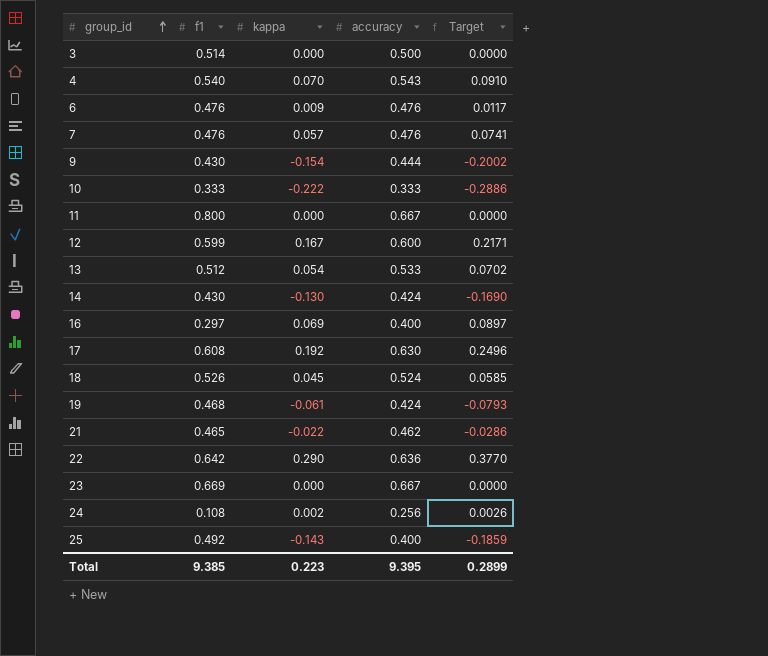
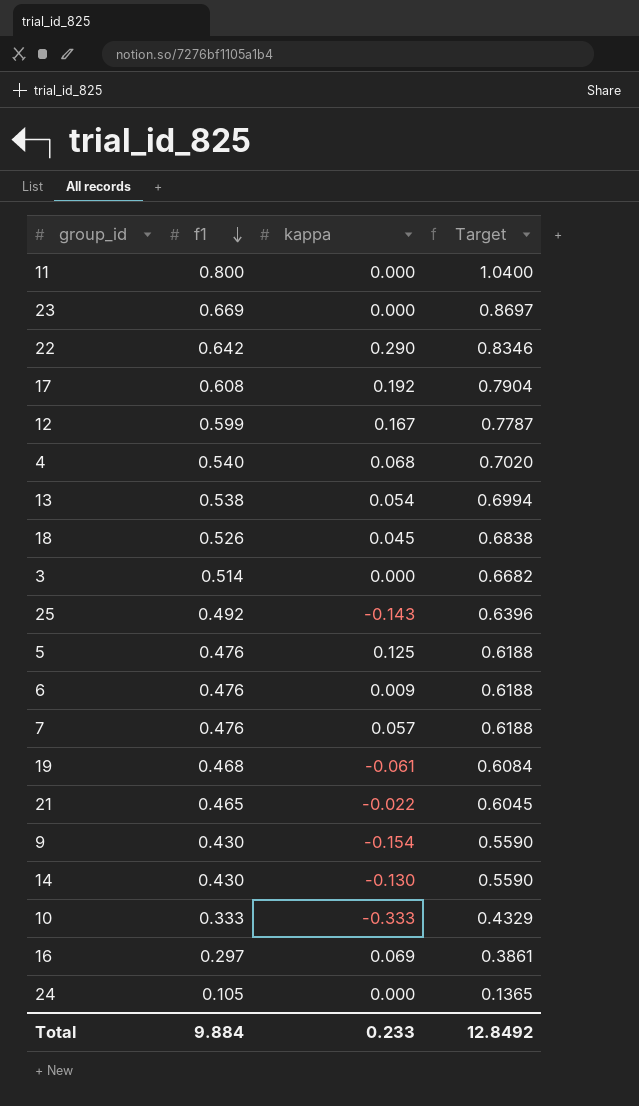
row order: group_id ascending -> f1 descending
column accuracy | position: 4 -> none
column Target | formula: [kappa] * 1.3 -> [f1] * 1.3
4 | kappa: 0.070 -> 0.068
13 | f1: 0.512 -> 0.538
row 5: none -> 0.476 | 0.125 | 0.6188
10 | kappa: -0.222 -> -0.333
24 | f1: 0.108 -> 0.105
24 | kappa: 0.002 -> 0.000
Total | f1: 9.385 -> 9.884
Total | kappa: 0.223 -> 0.233
Total | Target: 0.2899 -> 12.8492

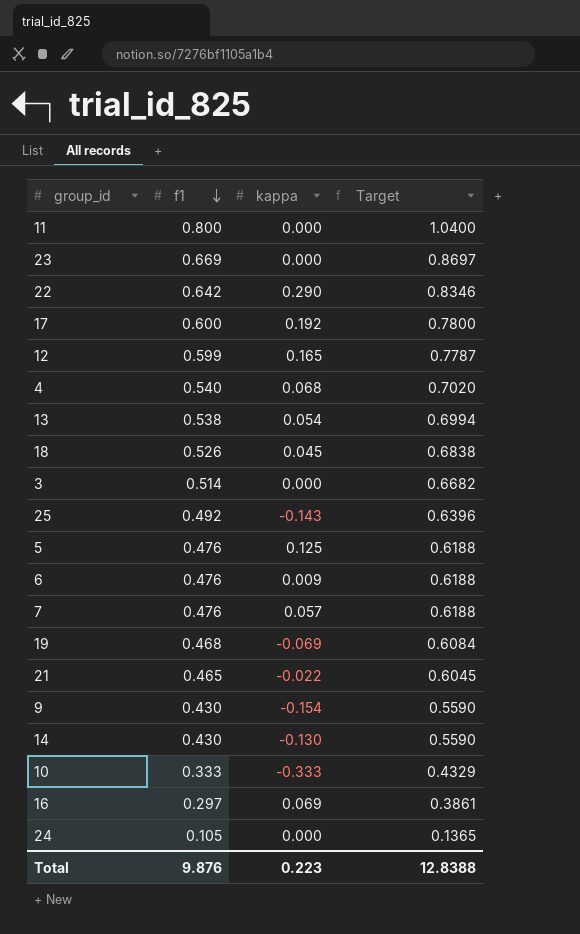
17 | f1: 0.608 -> 0.600
17 | Target: 0.7904 -> 0.7800
12 | kappa: 0.167 -> 0.165
19 | kappa: -0.061 -> -0.069
Total | f1: 9.884 -> 9.876
Total | kappa: 0.233 -> 0.223
Total | Target: 12.8492 -> 12.8388

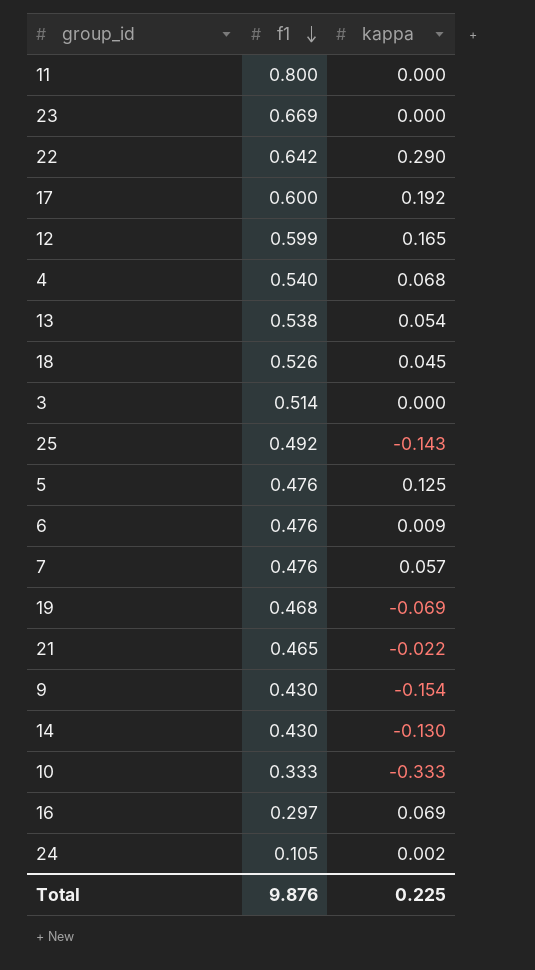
column Target | formula: [f1] * 1.3 -> none
24 | kappa: 0.000 -> 0.002
Total | kappa: 0.223 -> 0.225

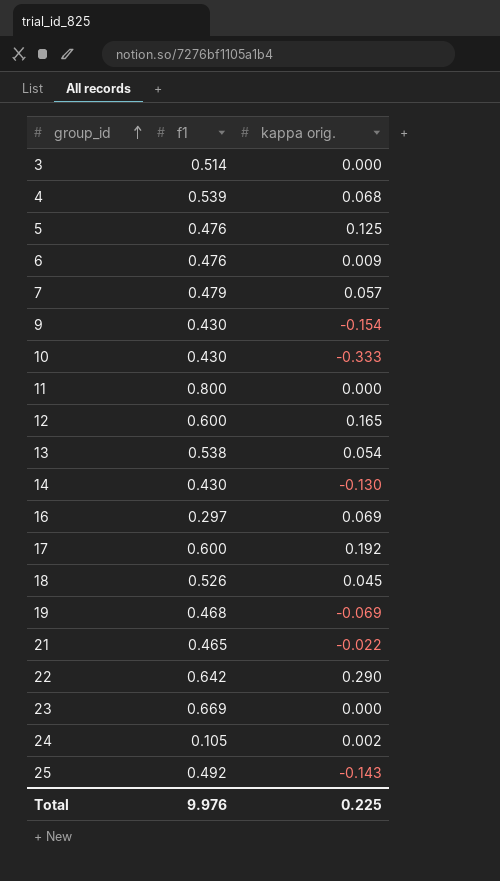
row order: f1 descending -> group_id ascending
column name: kappa -> kappa orig.
4 | f1: 0.540 -> 0.539
7 | f1: 0.476 -> 0.479
10 | f1: 0.333 -> 0.430
12 | f1: 0.599 -> 0.600
Total | f1: 9.876 -> 9.976

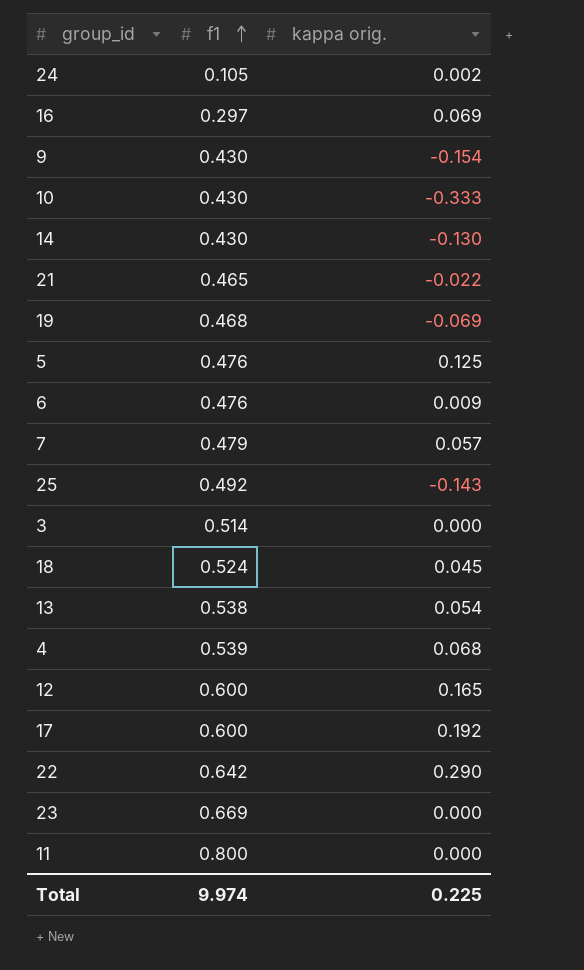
row order: group_id ascending -> f1 ascending
18 | f1: 0.526 -> 0.524
Total | f1: 9.976 -> 9.974

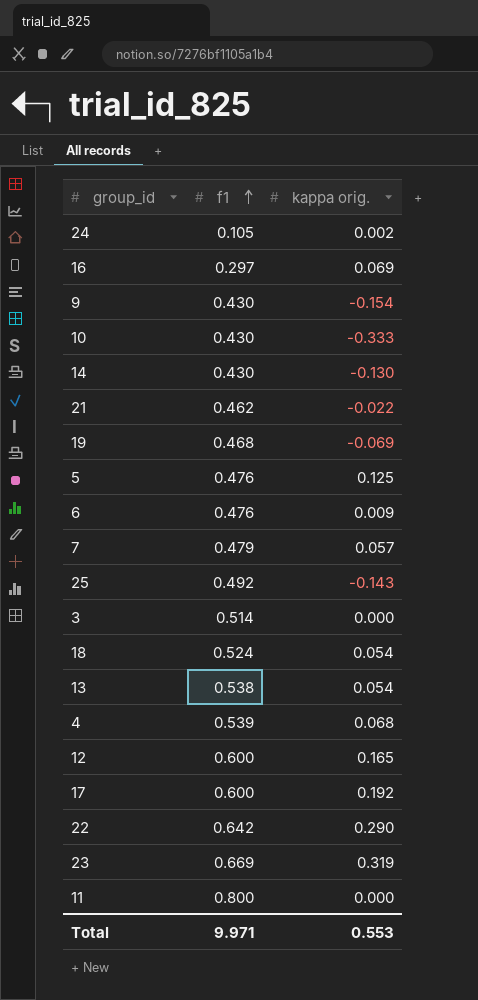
21 | f1: 0.465 -> 0.462
18 | kappa orig.: 0.045 -> 0.054
23 | kappa orig.: 0.000 -> 0.319
Total | f1: 9.974 -> 9.971
Total | kappa orig.: 0.225 -> 0.553

